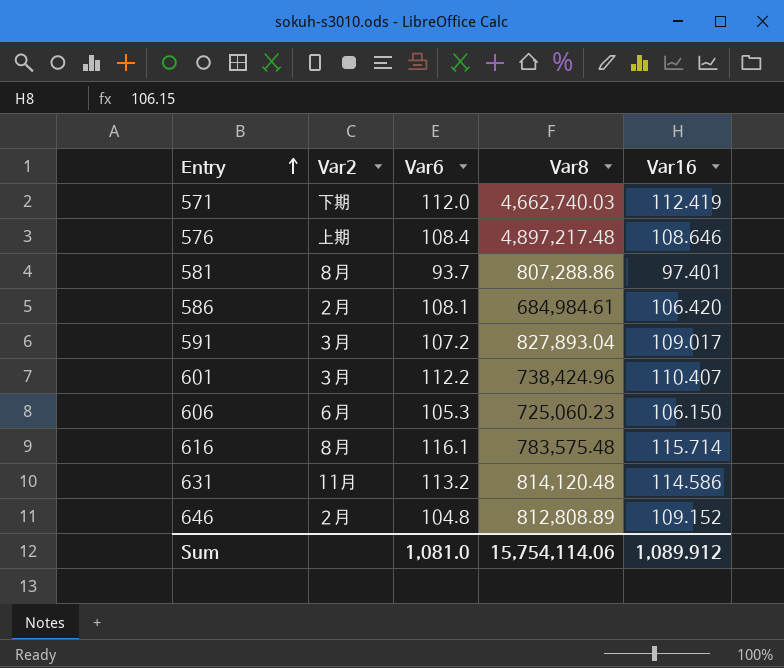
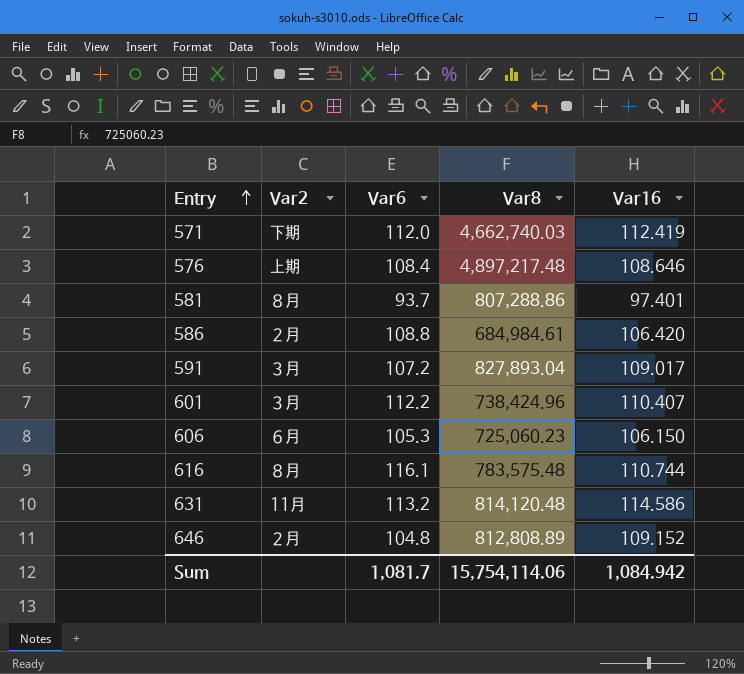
586 | Var6: 108.1 -> 108.8
616 | Var16: 115.714 -> 110.744
Sum | Var6: 1,081.0 -> 1,081.7
Sum | Var16: 1,089.912 -> 1,084.942

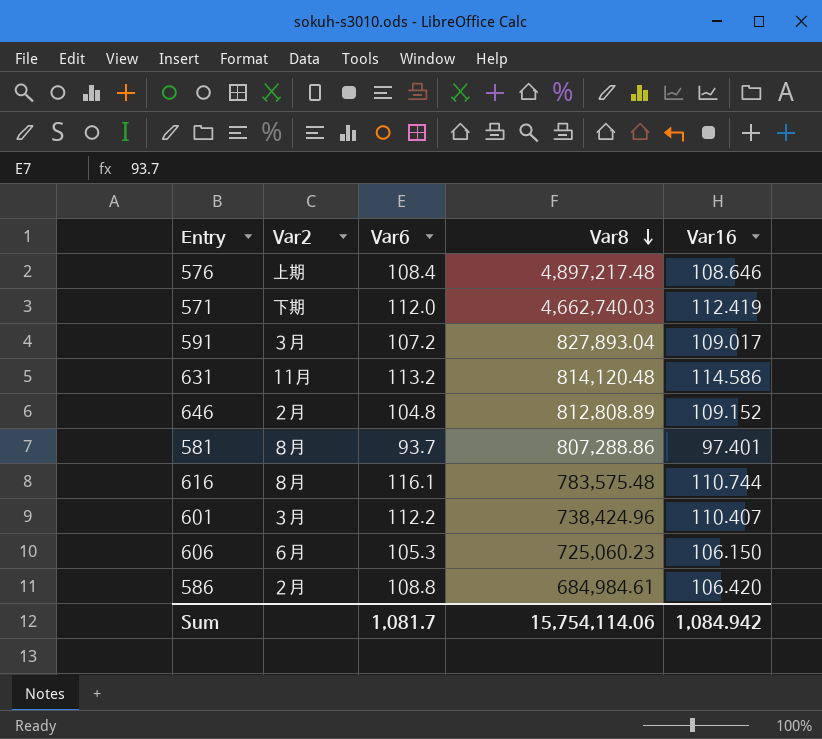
row order: Entry ascending -> Var8 descending

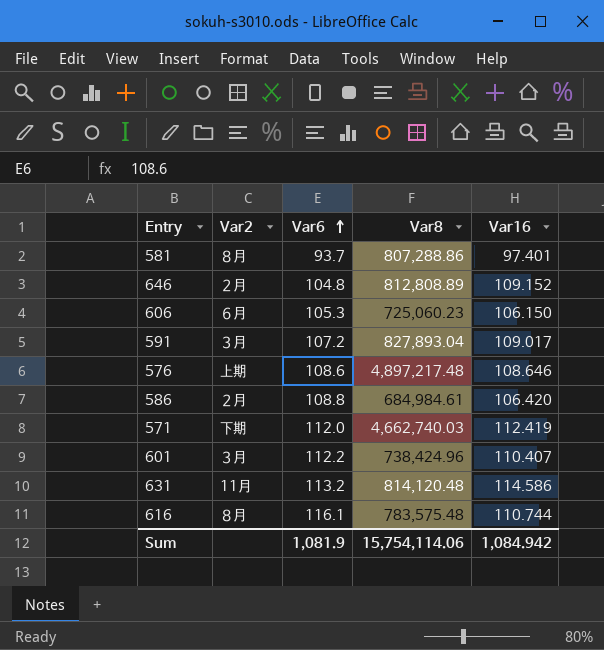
row order: Var8 descending -> Var6 ascending
576 | Var6: 108.4 -> 108.6
Sum | Var6: 1,081.7 -> 1,081.9

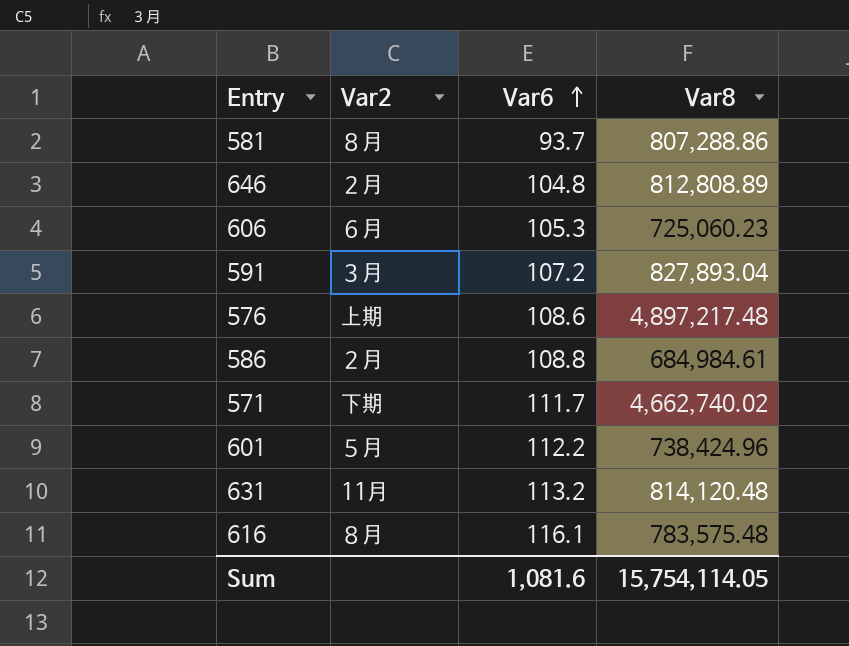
column Var16 | position: 5 -> none
571 | Var6: 112.0 -> 111.7
571 | Var8: 4,662,740.03 -> 4,662,740.02
601 | Var2: ３月 -> ５月
Sum | Var6: 1,081.9 -> 1,081.6
Sum | Var8: 15,754,114.06 -> 15,754,114.05

